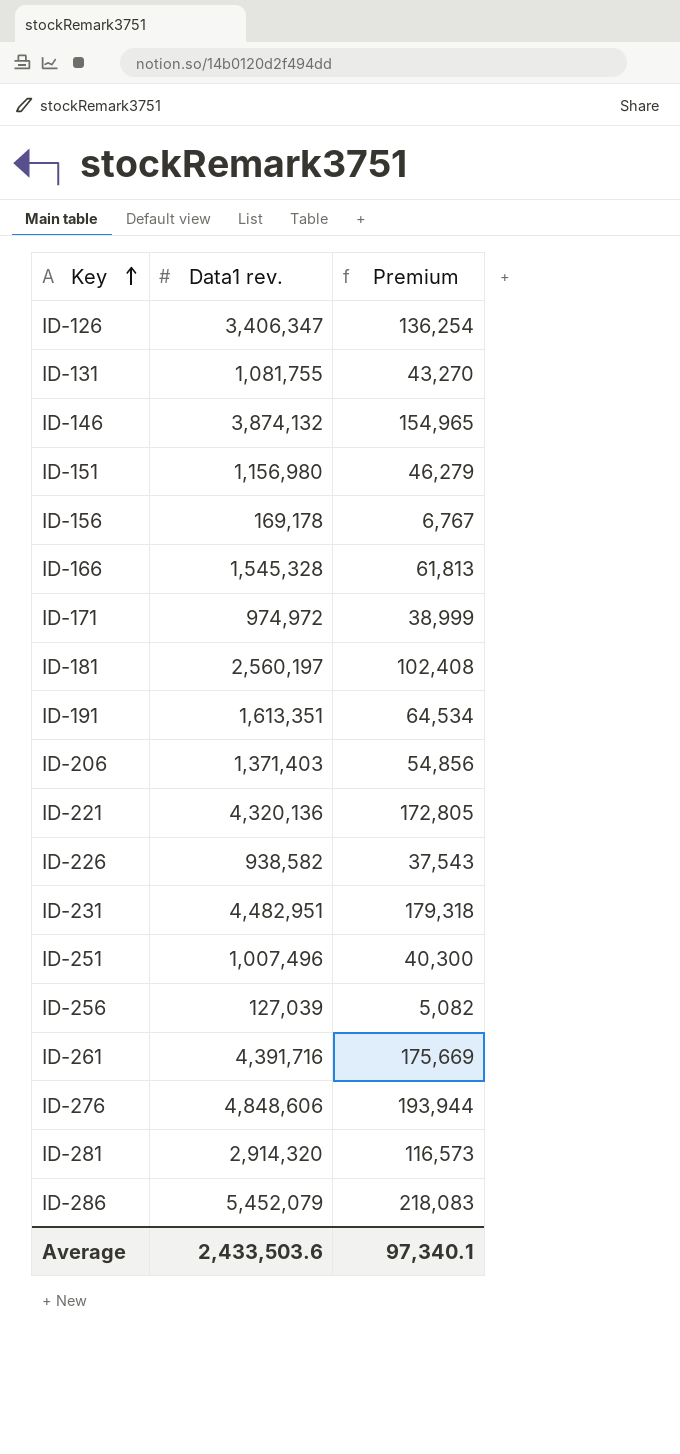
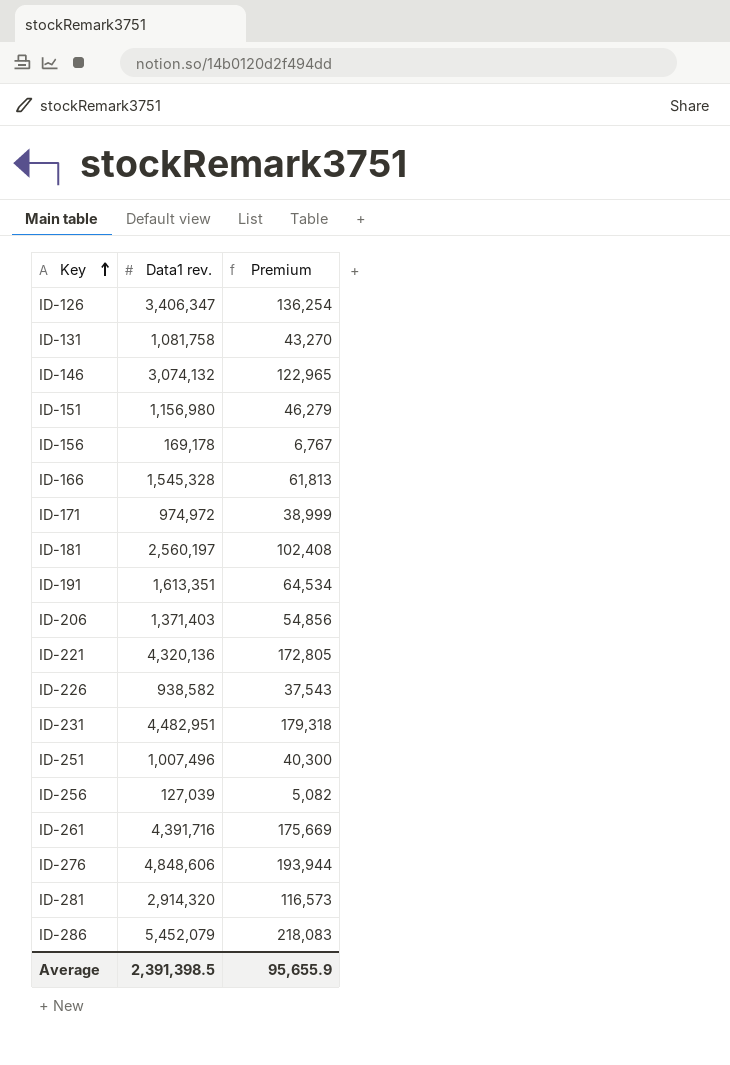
ID-131 | Data1 rev.: 1,081,755 -> 1,081,758
ID-146 | Data1 rev.: 3,874,132 -> 3,074,132
ID-146 | Premium: 154,965 -> 122,965
Average | Data1 rev.: 2,433,503.6 -> 2,391,398.5
Average | Premium: 97,340.1 -> 95,655.9

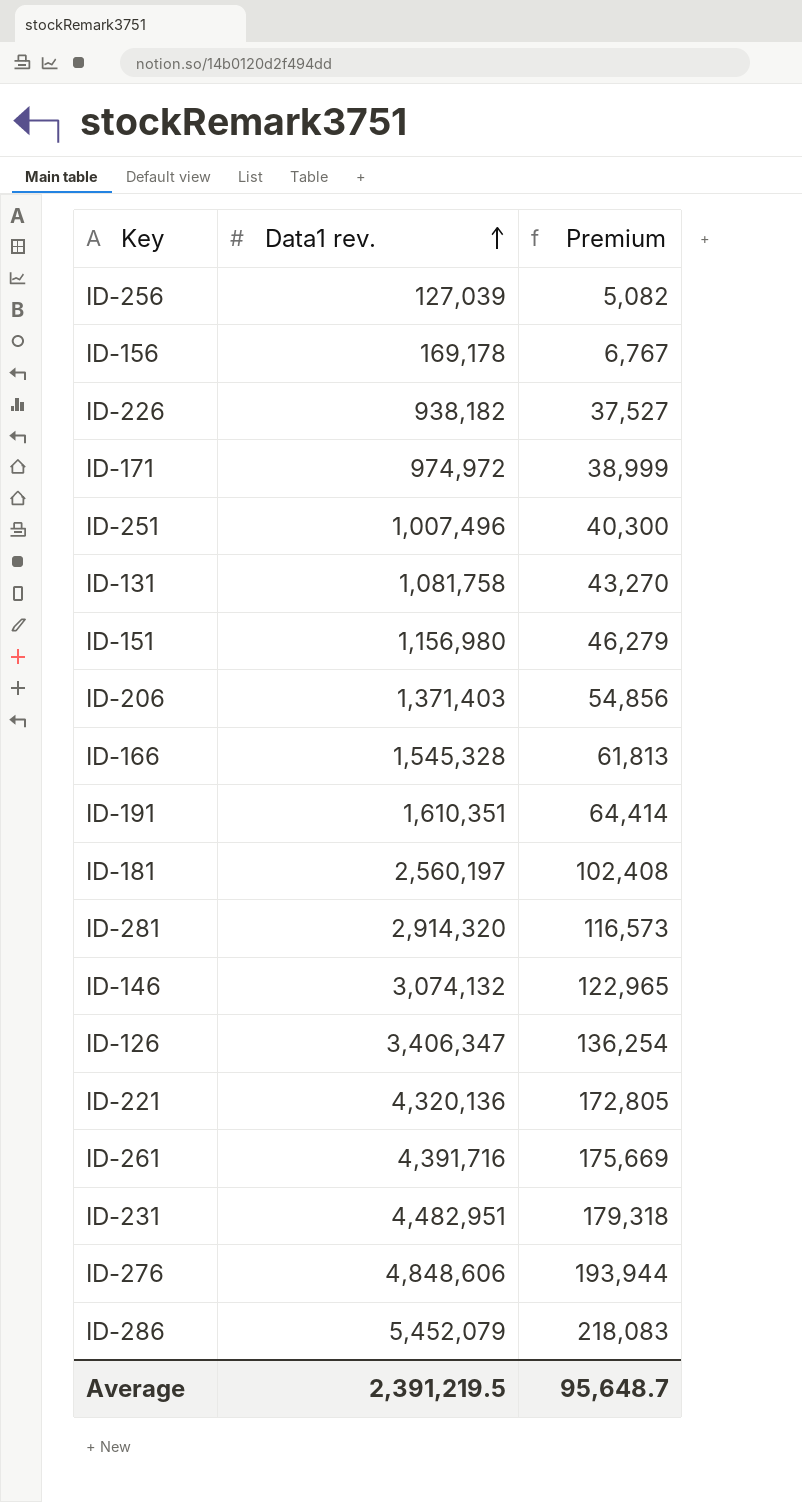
row order: Key ascending -> Data1 rev. ascending
ID-226 | Data1 rev.: 938,582 -> 938,182
ID-226 | Premium: 37,543 -> 37,527
ID-191 | Data1 rev.: 1,613,351 -> 1,610,351
ID-191 | Premium: 64,534 -> 64,414
Average | Data1 rev.: 2,391,398.5 -> 2,391,219.5
Average | Premium: 95,655.9 -> 95,648.7

